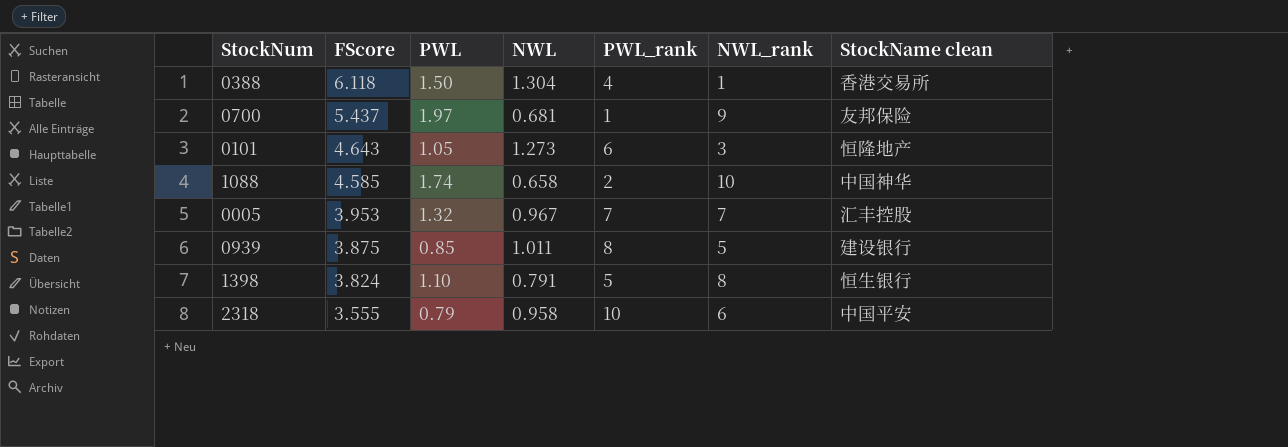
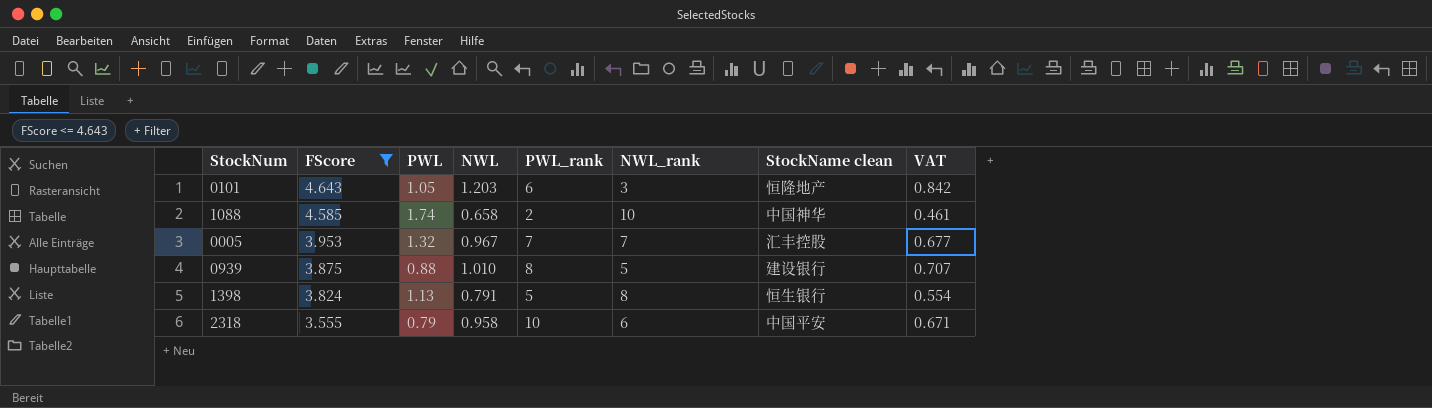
filter: none -> FScore <= 4.643
column VAT | formula: none -> [NWL] * 0.7
0101 | NWL: 1.273 -> 1.203
0939 | PWL: 0.85 -> 0.88
0939 | NWL: 1.011 -> 1.010
1398 | PWL: 1.10 -> 1.13

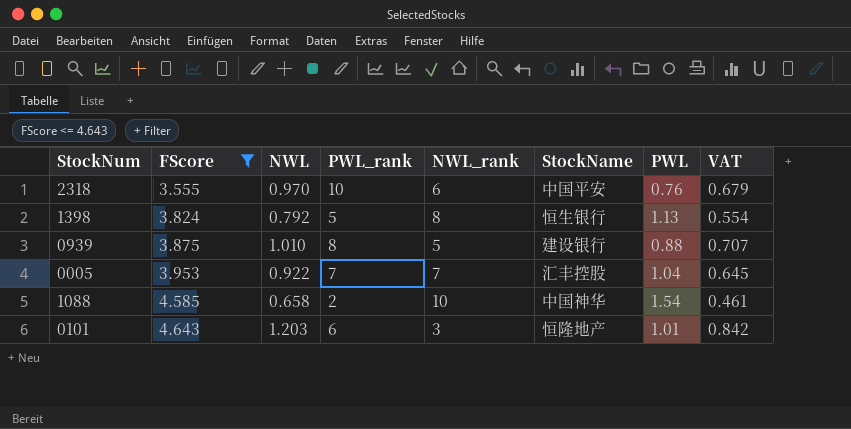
row order: FScore descending -> FScore ascending
column name: StockName clean -> StockName
column PWL | position: 3 -> 7
2318 | NWL: 0.958 -> 0.970
2318 | PWL: 0.79 -> 0.76
2318 | VAT: 0.671 -> 0.679
1398 | NWL: 0.791 -> 0.792
0005 | NWL: 0.967 -> 0.922
0005 | PWL: 1.32 -> 1.04
0005 | VAT: 0.677 -> 0.645
1088 | PWL: 1.74 -> 1.54
0101 | PWL: 1.05 -> 1.01

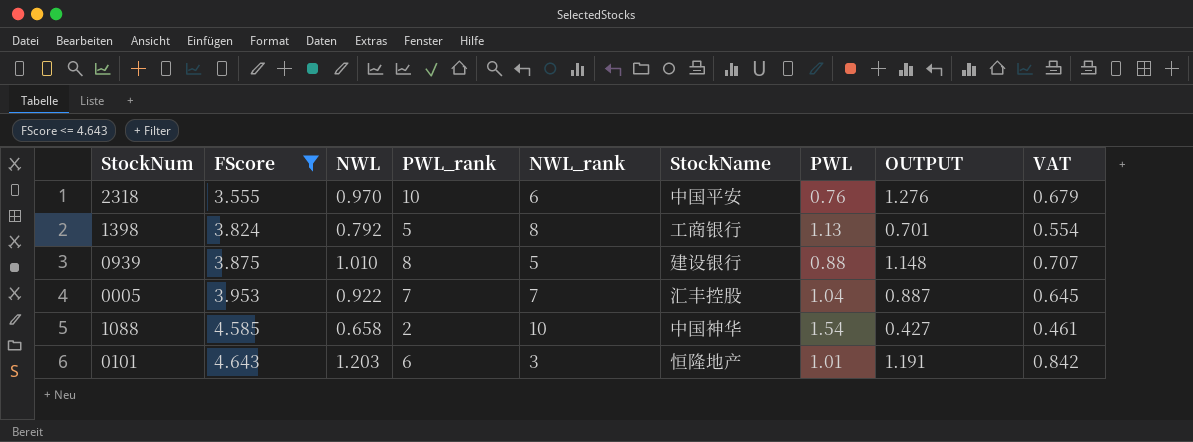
column OUTPUT | formula: none -> [NWL] / [PWL]
1398 | StockName: 恒生银行 -> 工商银行

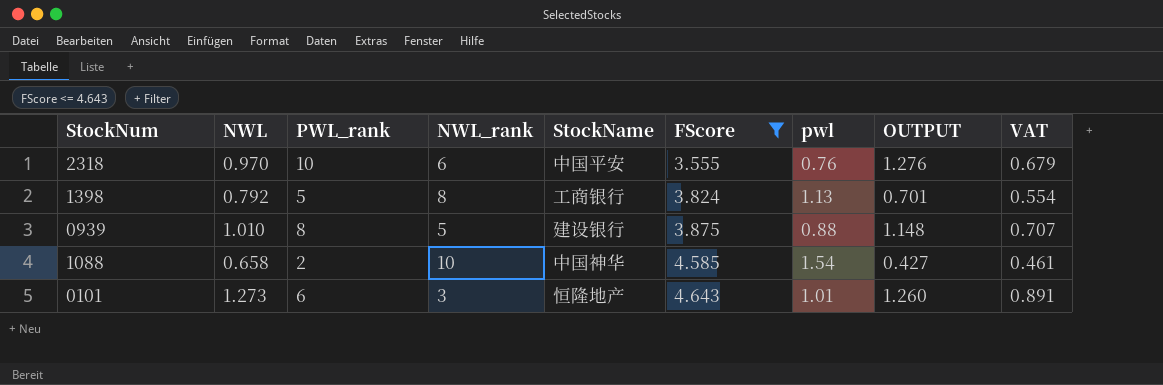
column FScore | position: 2 -> 6
column name: PWL -> pwl
row 0005: 3.953 | 0.922 | 7 | 7 | 汇丰控股 | 1.04 | 0.887 | 0.645 -> none
0101 | NWL: 1.203 -> 1.273
0101 | OUTPUT: 1.191 -> 1.260
0101 | VAT: 0.842 -> 0.891

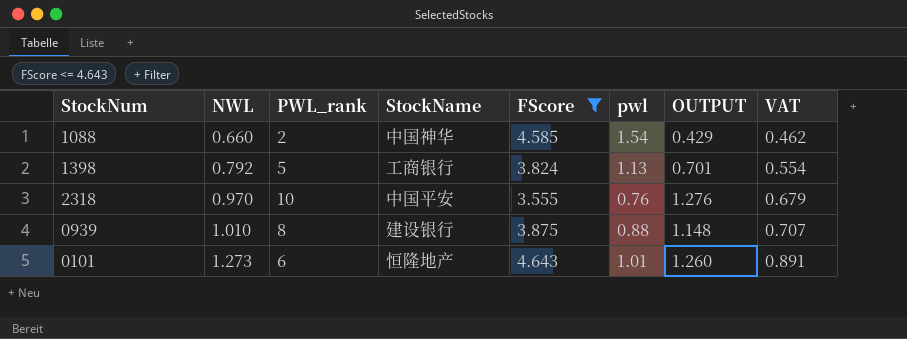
row order: FScore ascending -> NWL ascending
column NWL_rank | position: 4 -> none
1088 | NWL: 0.658 -> 0.660
1088 | OUTPUT: 0.427 -> 0.429
1088 | VAT: 0.461 -> 0.462

